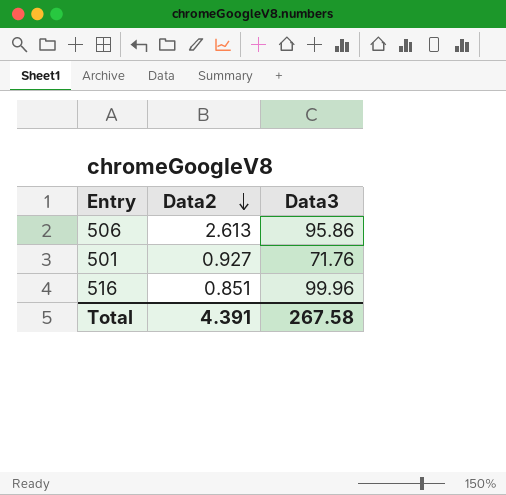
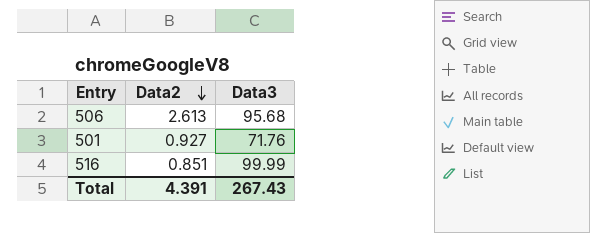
506 | Data3: 95.86 -> 95.68
516 | Data3: 99.96 -> 99.99
Total | Data3: 267.58 -> 267.43

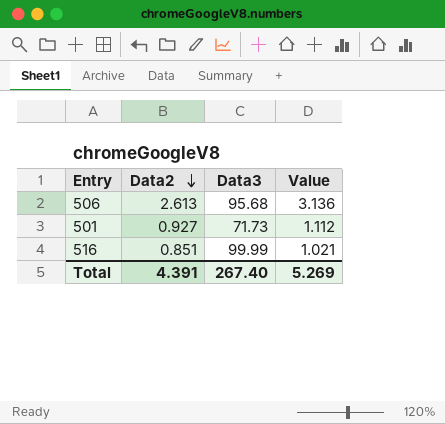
column Value | formula: none -> [Data2] * 1.2
501 | Data3: 71.76 -> 71.73
Total | Data3: 267.43 -> 267.40

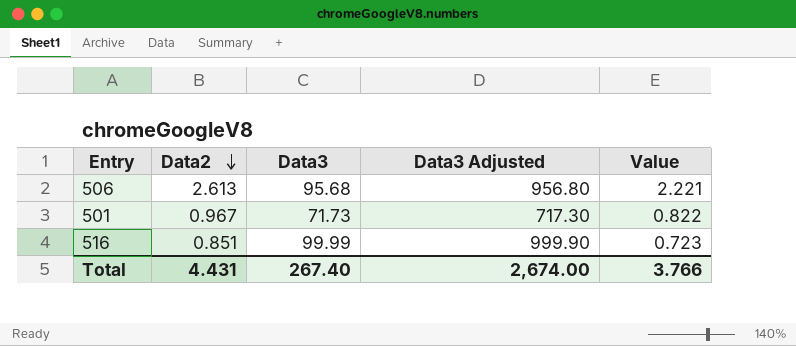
column Data3 Adjusted | formula: none -> [Data3] * 10
column Value | formula: [Data2] * 1.2 -> [Data2] * 0.85
501 | Data2: 0.927 -> 0.967
Total | Data2: 4.391 -> 4.431
Total | Value: 5.269 -> 3.766

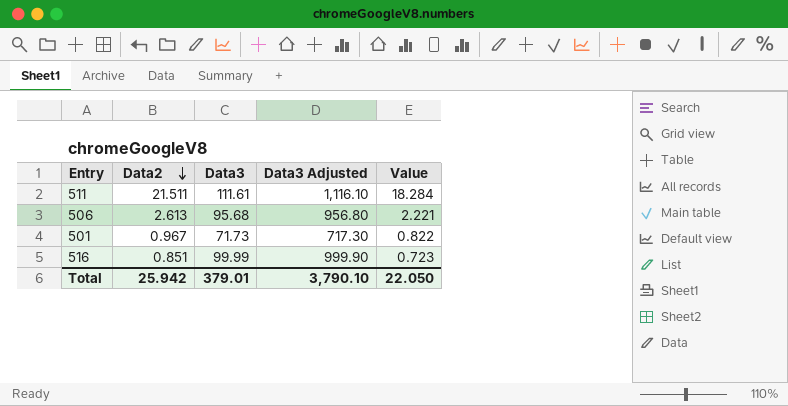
row 511: none -> 21.511 | 111.61 | 1,116.10 | 18.284
Total | Data2: 4.431 -> 25.942
Total | Data3: 267.40 -> 379.01
Total | Data3 Adjusted: 2,674.00 -> 3,790.10
Total | Value: 3.766 -> 22.050

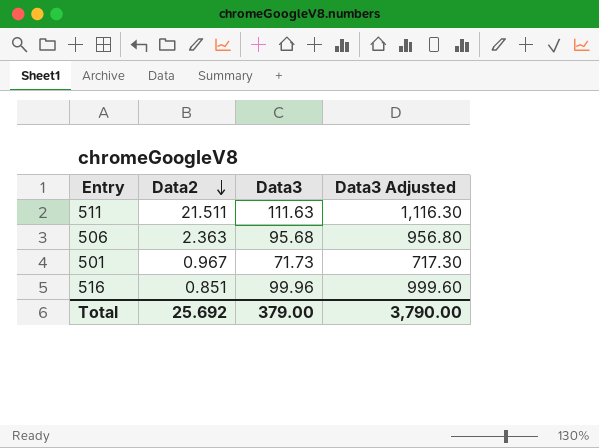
column Value | formula: [Data2] * 0.85 -> none
511 | Data3: 111.61 -> 111.63
511 | Data3 Adjusted: 1,116.10 -> 1,116.30
506 | Data2: 2.613 -> 2.363
516 | Data3: 99.99 -> 99.96
516 | Data3 Adjusted: 999.90 -> 999.60
Total | Data2: 25.942 -> 25.692
Total | Data3: 379.01 -> 379.00
Total | Data3 Adjusted: 3,790.10 -> 3,790.00

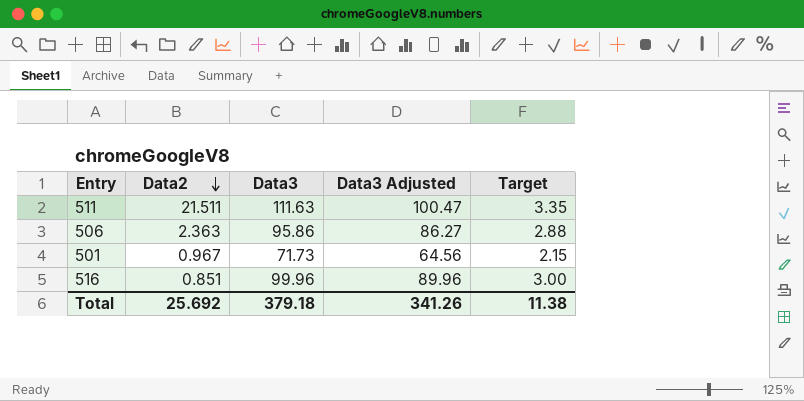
column Data3 Adjusted | formula: [Data3] * 10 -> [Data3] * 0.9
column Target | formula: none -> [Data3] * 0.03
506 | Data3: 95.68 -> 95.86
Total | Data3: 379.00 -> 379.18
Total | Data3 Adjusted: 3,790.00 -> 341.26

